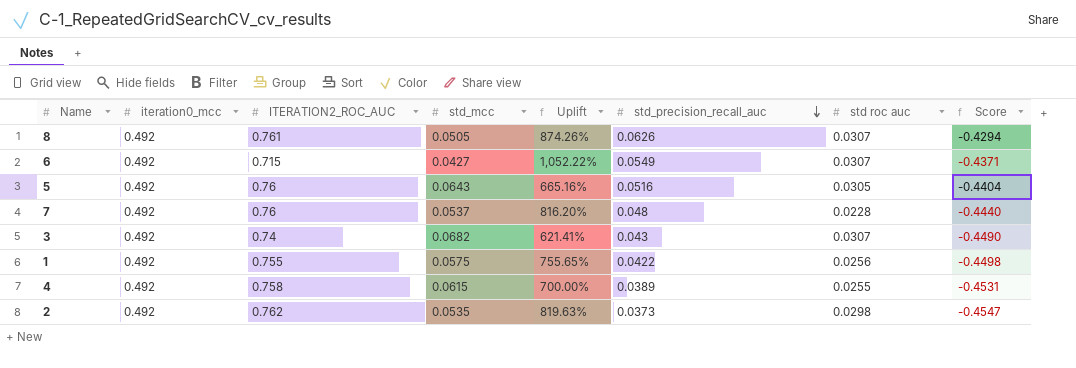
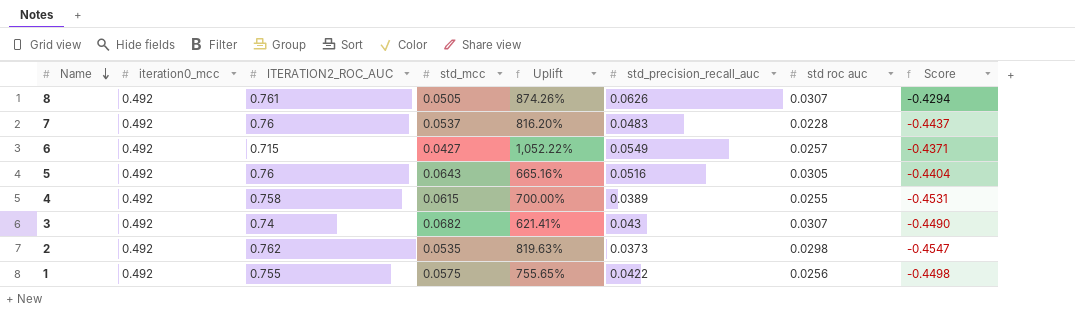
row order: std_precision_recall_auc descending -> Name descending
7 | std_precision_recall_auc: 0.048 -> 0.0483
7 | Score: -0.4440 -> -0.4437
6 | std roc auc: 0.0307 -> 0.0257

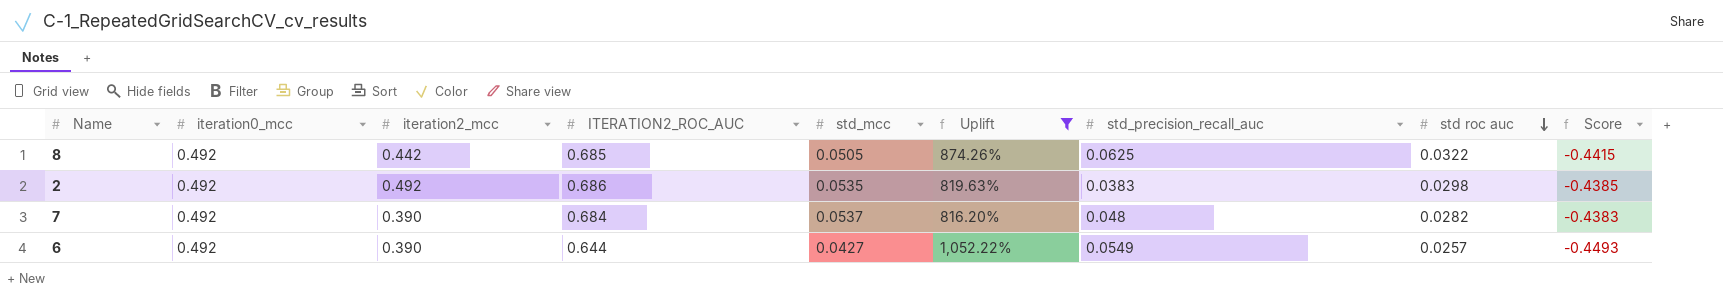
filter: none -> Uplift >= 816.20%
row order: Name descending -> std roc auc descending
column iteration2_mcc | position: none -> 3
column Score | formula: [std_precision_recall_auc] - [iteration0_mcc] -> [std_mcc] - [iteration0_mcc]
8 | ITERATION2_ROC_AUC: 0.761 -> 0.685
8 | std_precision_recall_auc: 0.0626 -> 0.0625
8 | std roc auc: 0.0307 -> 0.0322
2 | ITERATION2_ROC_AUC: 0.762 -> 0.686
2 | std_precision_recall_auc: 0.0373 -> 0.0383
7 | ITERATION2_ROC_AUC: 0.76 -> 0.684
7 | std_precision_recall_auc: 0.0483 -> 0.048
7 | std roc auc: 0.0228 -> 0.0282
6 | ITERATION2_ROC_AUC: 0.715 -> 0.644

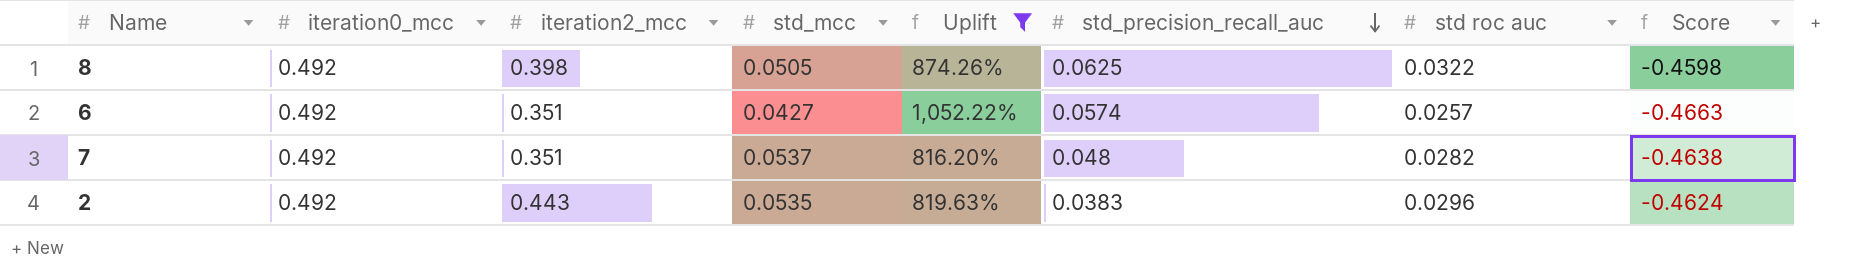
row order: std roc auc descending -> std_precision_recall_auc descending
column ITERATION2_ROC_AUC | position: 4 -> none
column Score | formula: [std_mcc] - [iteration0_mcc] -> [std roc auc] - [iteration0_mcc]
8 | iteration2_mcc: 0.442 -> 0.398
6 | iteration2_mcc: 0.390 -> 0.351
6 | std_precision_recall_auc: 0.0549 -> 0.0574
7 | iteration2_mcc: 0.390 -> 0.351
2 | iteration2_mcc: 0.492 -> 0.443
2 | std roc auc: 0.0298 -> 0.0296

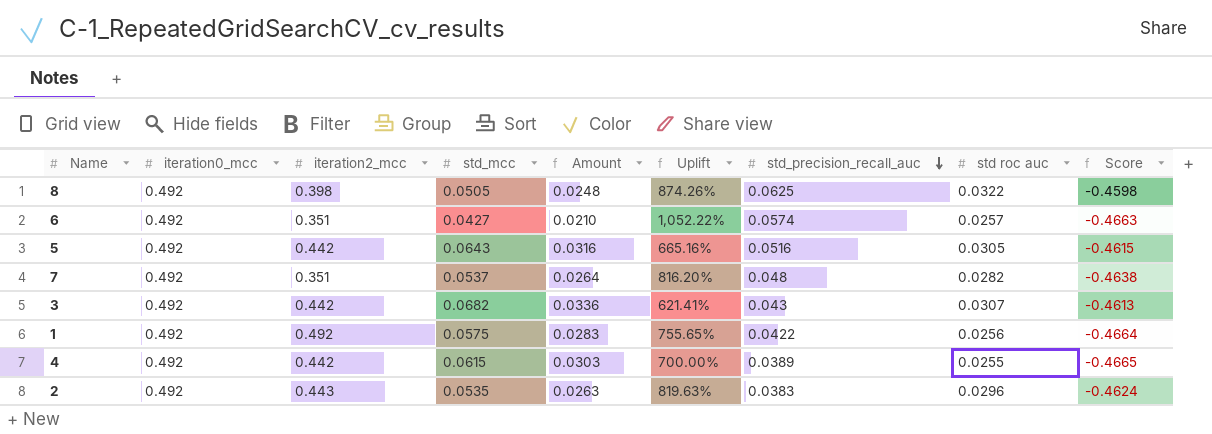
filter: Uplift >= 816.20% -> none
column Amount | formula: none -> [iteration0_mcc] * [std_mcc]

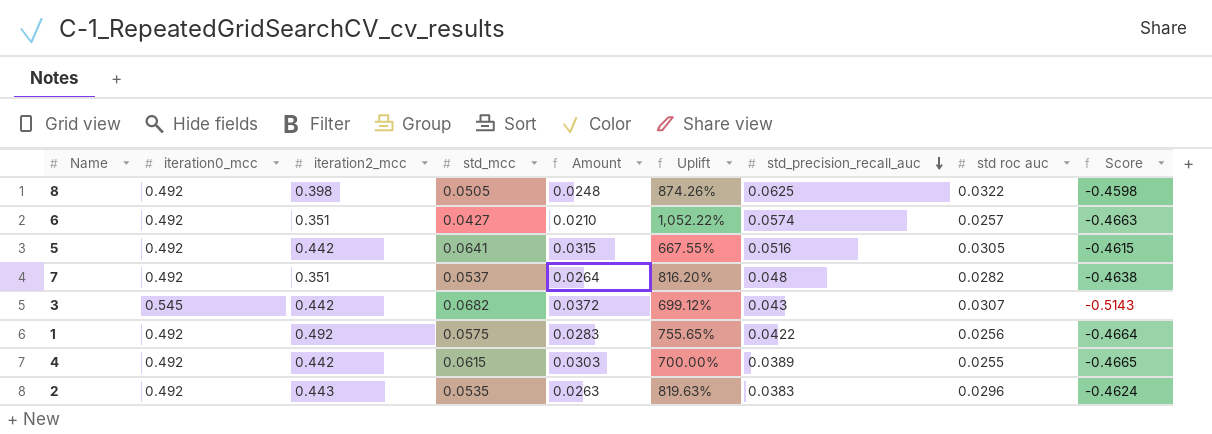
5 | std_mcc: 0.0643 -> 0.0641
5 | Amount: 0.0316 -> 0.0315
5 | Uplift: 665.16% -> 667.55%
3 | iteration0_mcc: 0.492 -> 0.545
3 | Amount: 0.0336 -> 0.0372
3 | Uplift: 621.41% -> 699.12%
3 | Score: -0.4613 -> -0.5143

